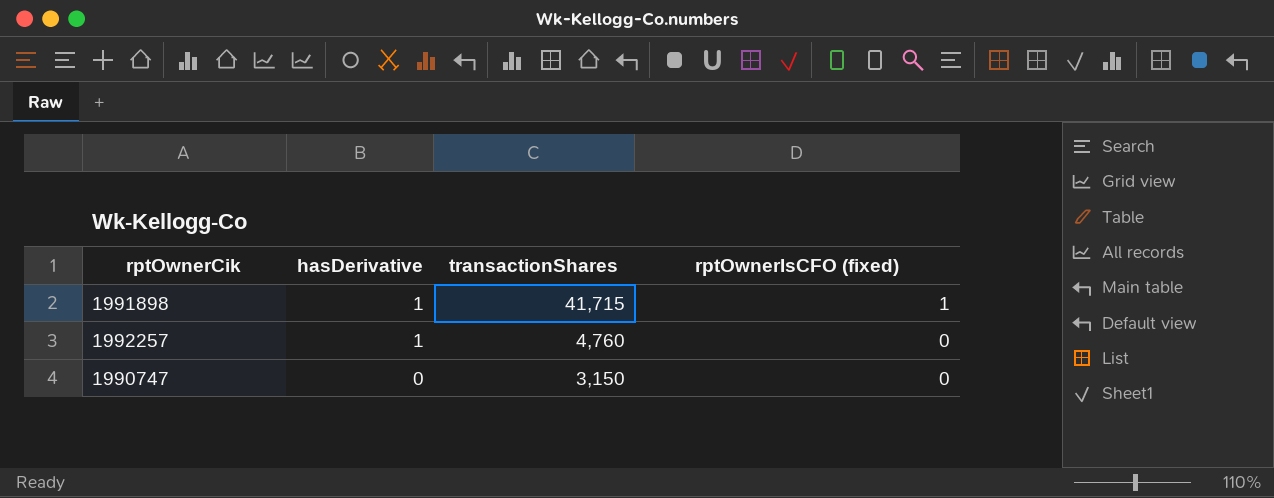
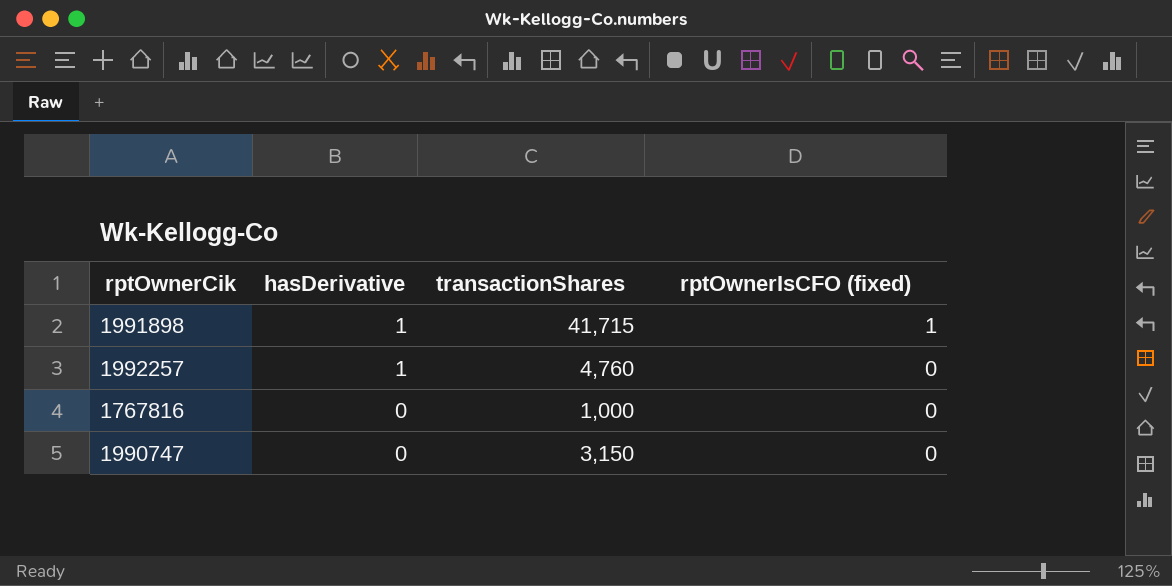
row 1767816: none -> 0 | 1,000 | 0

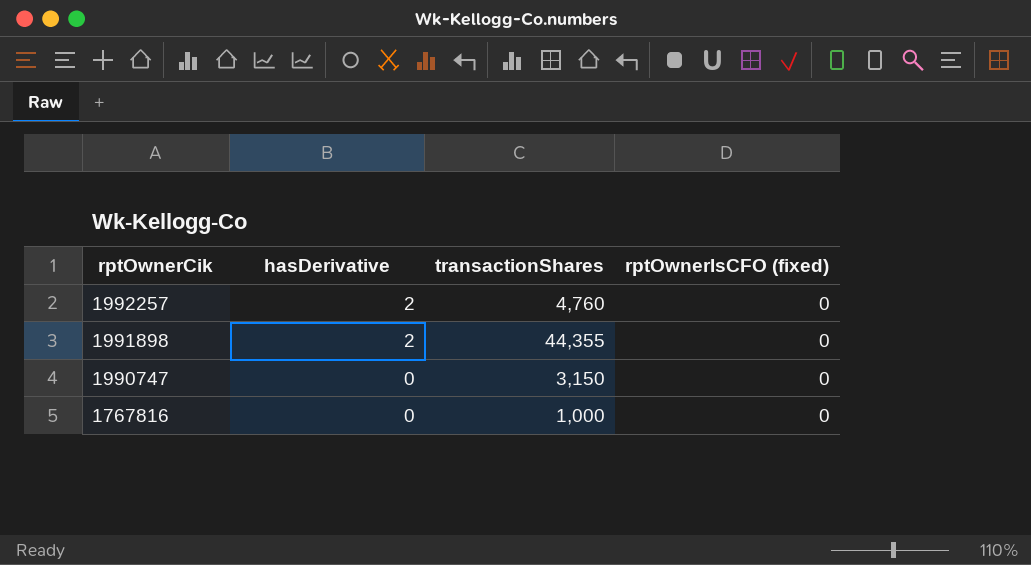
row order: hasDerivative descending -> rptOwnerCik descending
1992257 | hasDerivative: 1 -> 2
1991898 | hasDerivative: 1 -> 2
1991898 | transactionShares: 41,715 -> 44,355
1991898 | rptOwnerIsCFO (fixed): 1 -> 0

